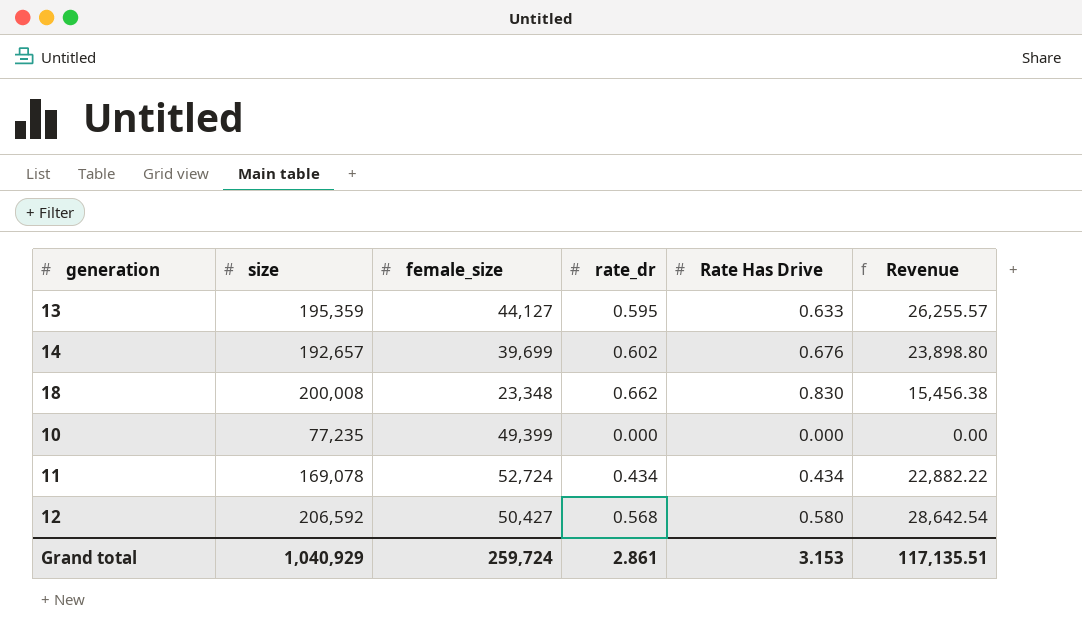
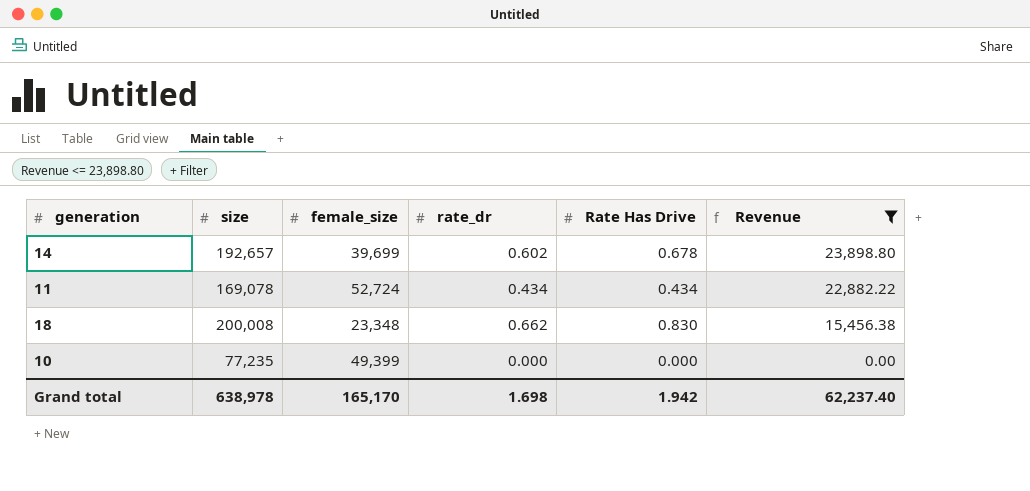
filter: none -> Revenue <= 23,898.80
row order: none -> Revenue descending
14 | Rate Has Drive: 0.676 -> 0.678
Grand total | size: 1,040,929 -> 638,978
Grand total | female_size: 259,724 -> 165,170
Grand total | rate_dr: 2.861 -> 1.698
Grand total | Rate Has Drive: 3.153 -> 1.942
Grand total | Revenue: 117,135.51 -> 62,237.40

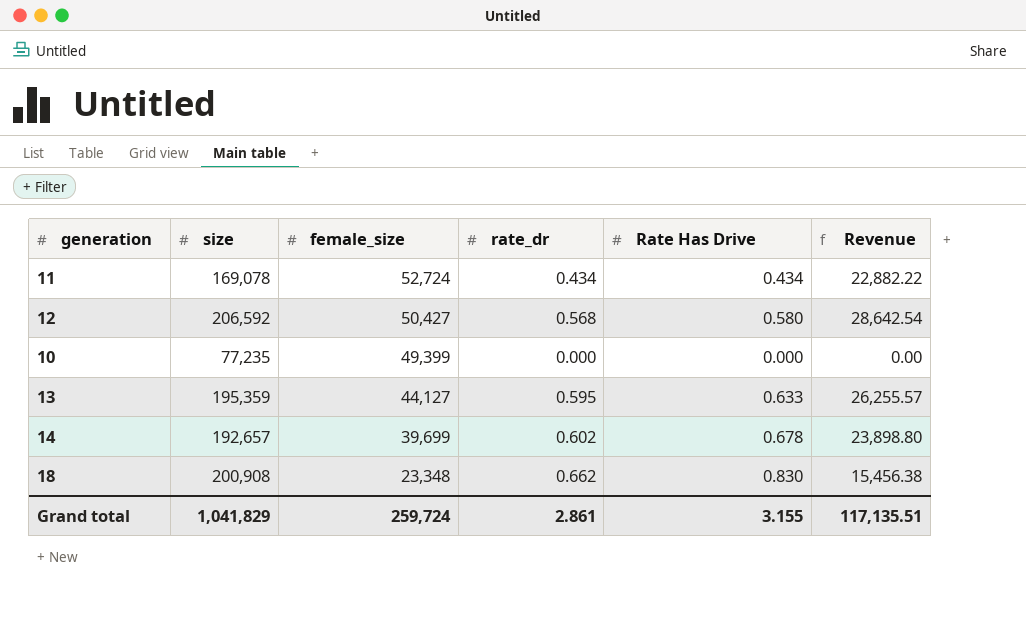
filter: Revenue <= 23,898.80 -> none
row order: Revenue descending -> female_size descending
18 | size: 200,008 -> 200,908
Grand total | size: 638,978 -> 1,041,829
Grand total | female_size: 165,170 -> 259,724
Grand total | rate_dr: 1.698 -> 2.861
Grand total | Rate Has Drive: 1.942 -> 3.155
Grand total | Revenue: 62,237.40 -> 117,135.51

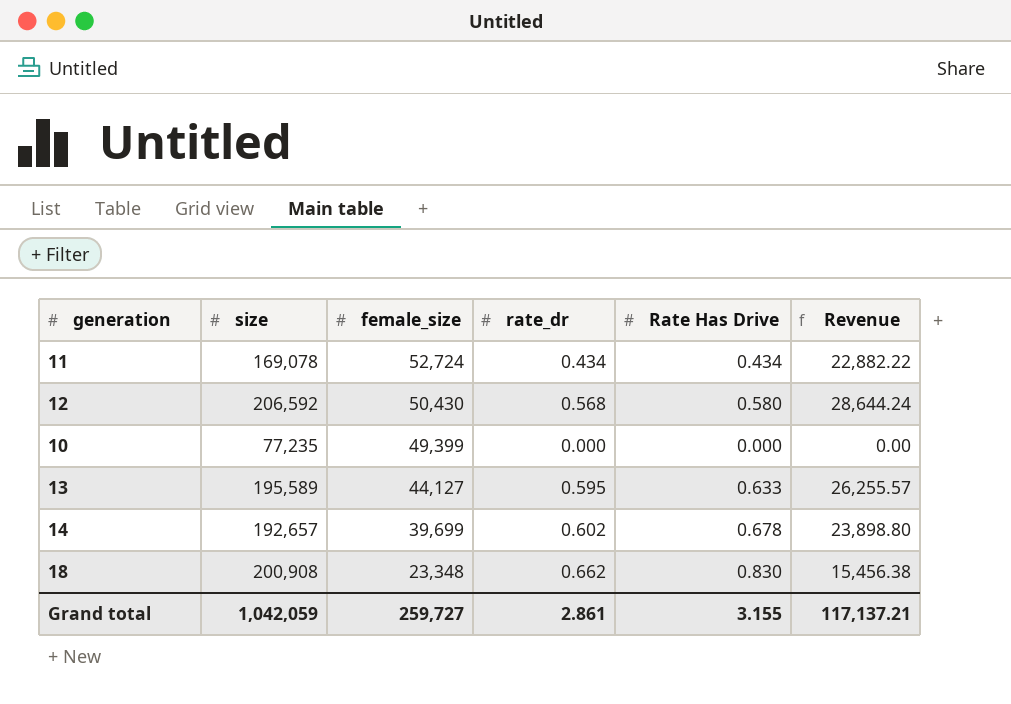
12 | female_size: 50,427 -> 50,430
12 | Revenue: 28,642.54 -> 28,644.24
13 | size: 195,359 -> 195,589
Grand total | size: 1,041,829 -> 1,042,059
Grand total | female_size: 259,724 -> 259,727
Grand total | Revenue: 117,135.51 -> 117,137.21

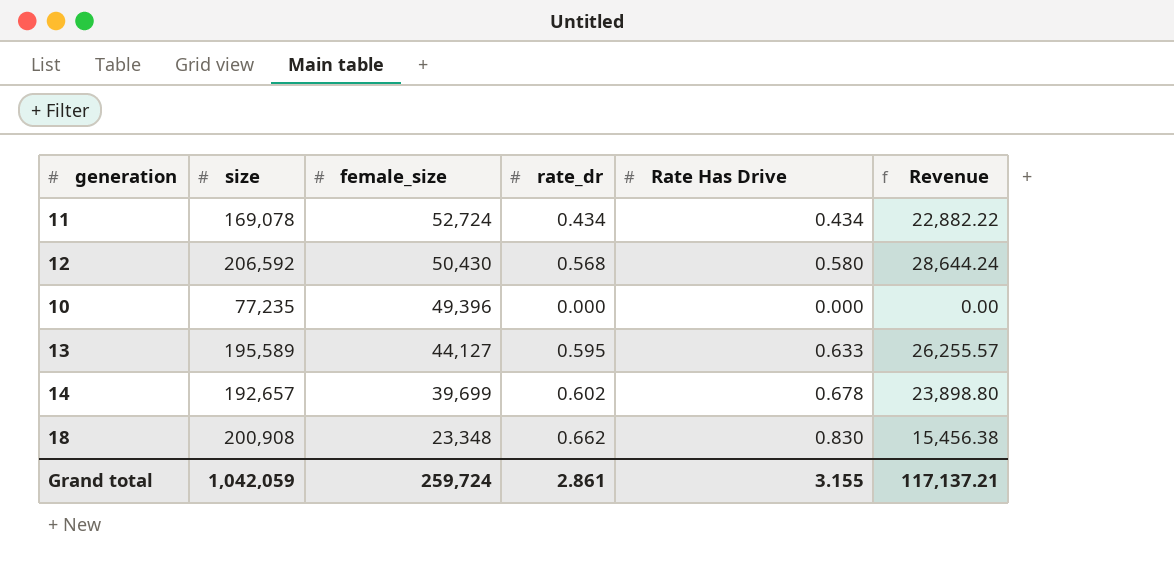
10 | female_size: 49,399 -> 49,396
Grand total | female_size: 259,727 -> 259,724

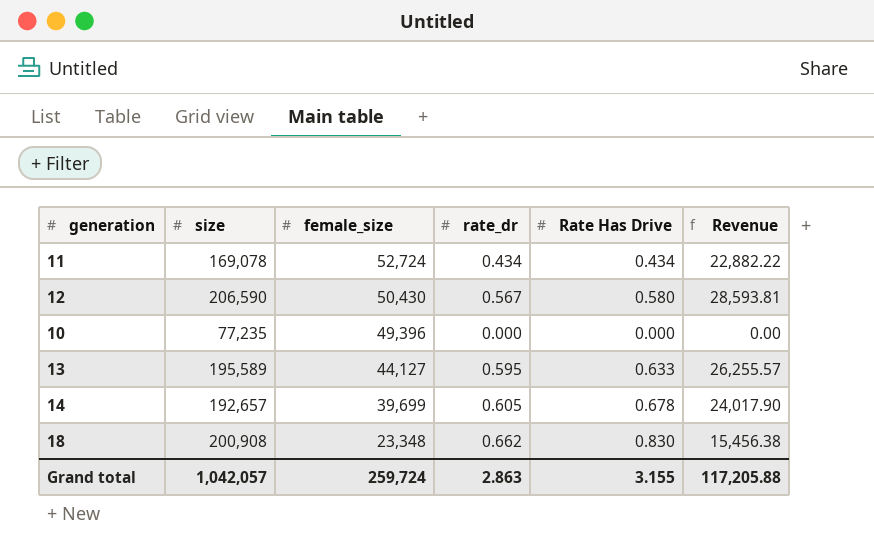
12 | size: 206,592 -> 206,590
12 | rate_dr: 0.568 -> 0.567
12 | Revenue: 28,644.24 -> 28,593.81
14 | rate_dr: 0.602 -> 0.605
14 | Revenue: 23,898.80 -> 24,017.90
Grand total | size: 1,042,059 -> 1,042,057
Grand total | rate_dr: 2.861 -> 2.863
Grand total | Revenue: 117,137.21 -> 117,205.88

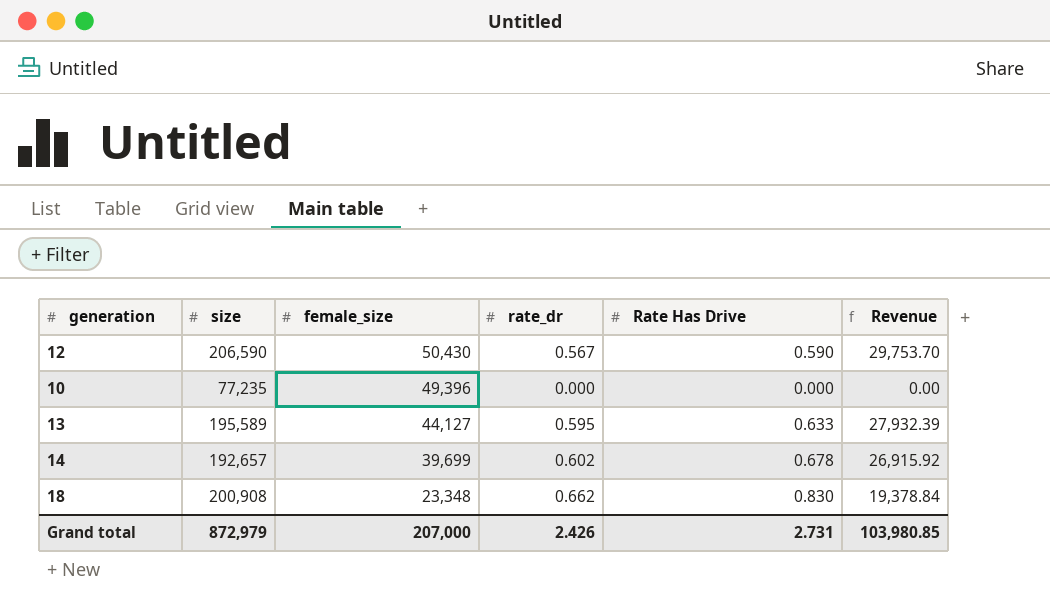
column Revenue | formula: [female_size] * [rate_dr] -> [female_size] * [Rate Has Drive]
row 11: 169,078 | 52,724 | 0.434 | 0.434 | 22,882.22 -> none
12 | Rate Has Drive: 0.580 -> 0.590
14 | rate_dr: 0.605 -> 0.602
Grand total | size: 1,042,057 -> 872,979
Grand total | female_size: 259,724 -> 207,000
Grand total | rate_dr: 2.863 -> 2.426
Grand total | Rate Has Drive: 3.155 -> 2.731
Grand total | Revenue: 117,205.88 -> 103,980.85

